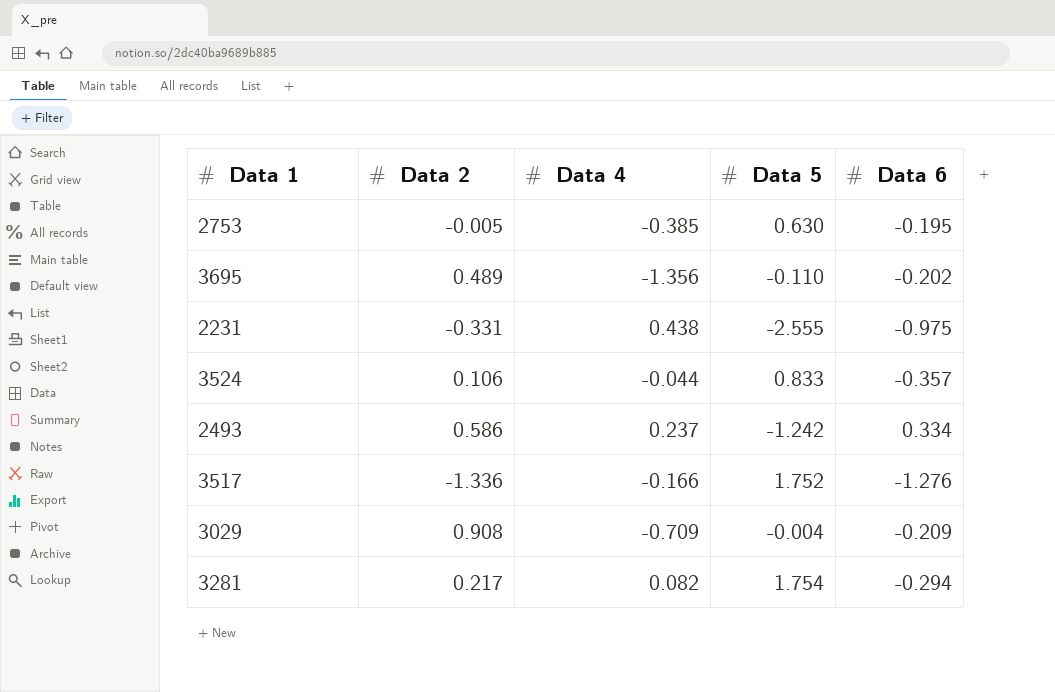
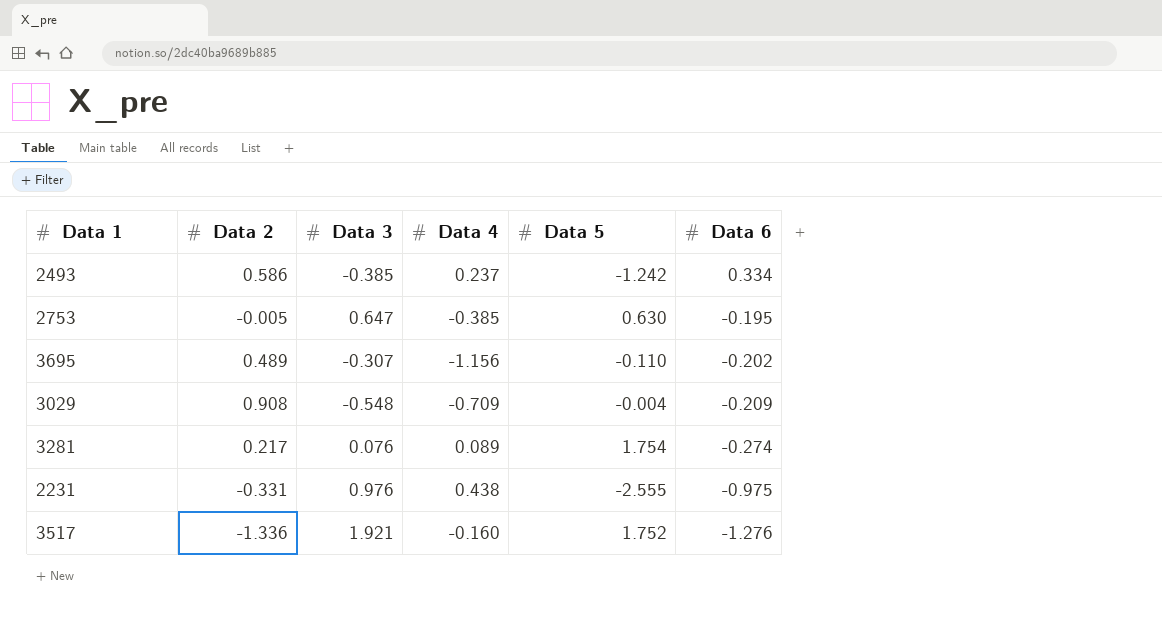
row order: none -> Data 6 descending
column Data 3 | position: none -> 3
row 3524: 0.106 | -0.044 | 0.833 | -0.357 -> none
3695 | Data 4: -1.356 -> -1.156
3281 | Data 4: 0.082 -> 0.089
3281 | Data 6: -0.294 -> -0.274
3517 | Data 4: -0.166 -> -0.160

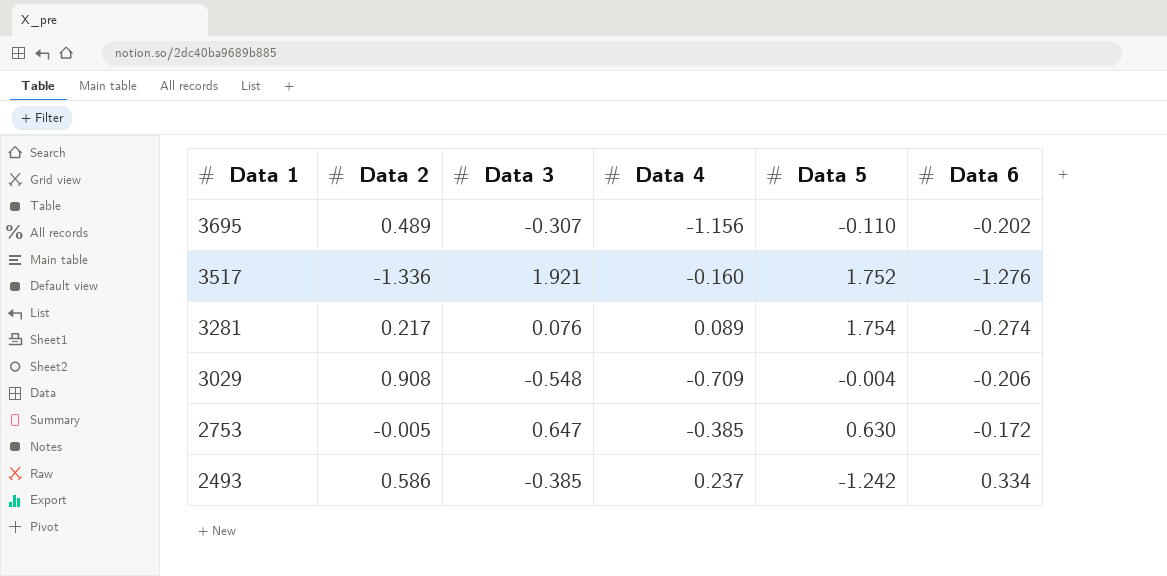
row order: Data 6 descending -> Data 1 descending
row 2231: -0.331 | 0.976 | 0.438 | -2.555 | -0.975 -> none
3029 | Data 6: -0.209 -> -0.206
2753 | Data 6: -0.195 -> -0.172

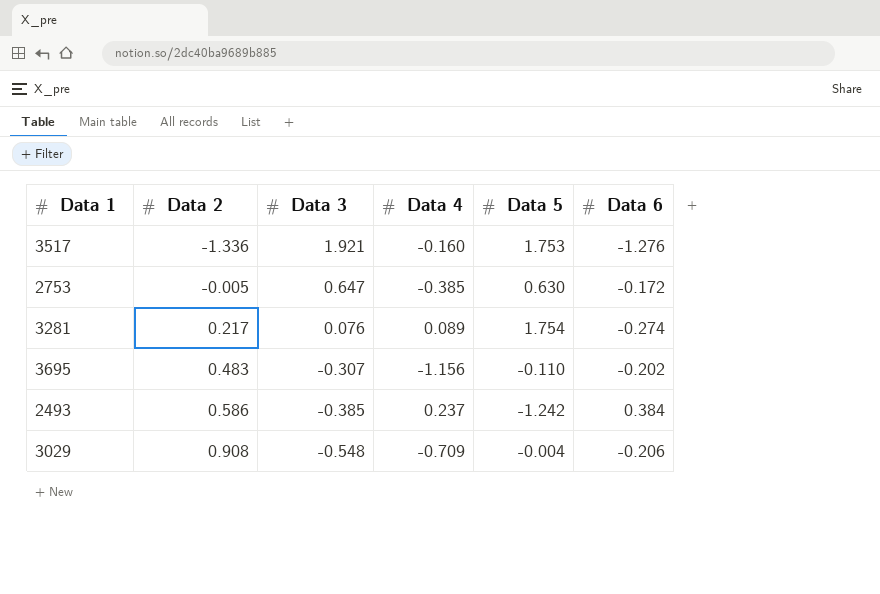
row order: Data 1 descending -> Data 2 ascending
3517 | Data 5: 1.752 -> 1.753
3695 | Data 2: 0.489 -> 0.483
2493 | Data 6: 0.334 -> 0.384

